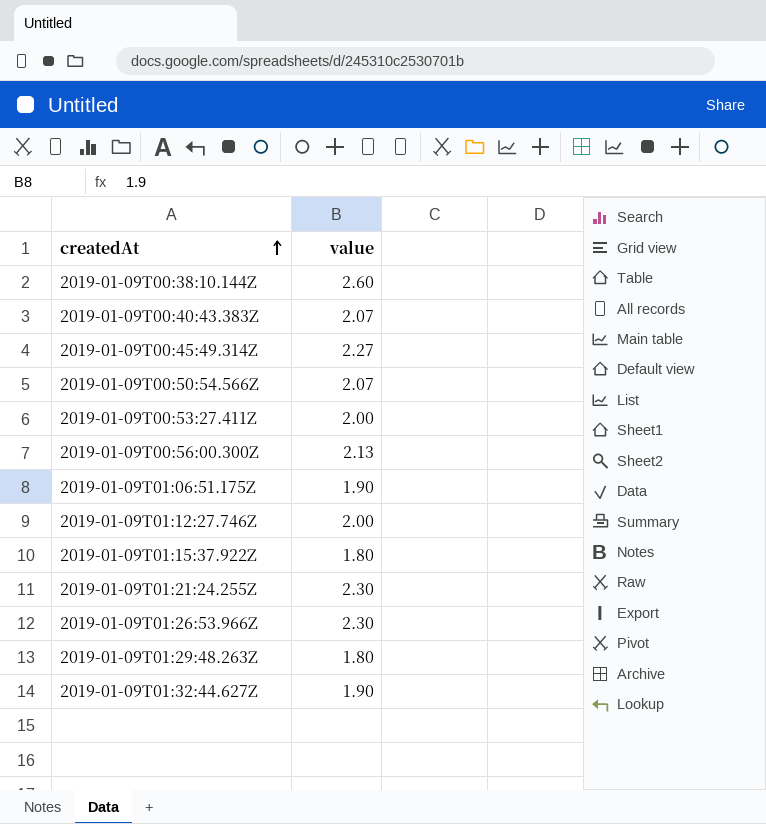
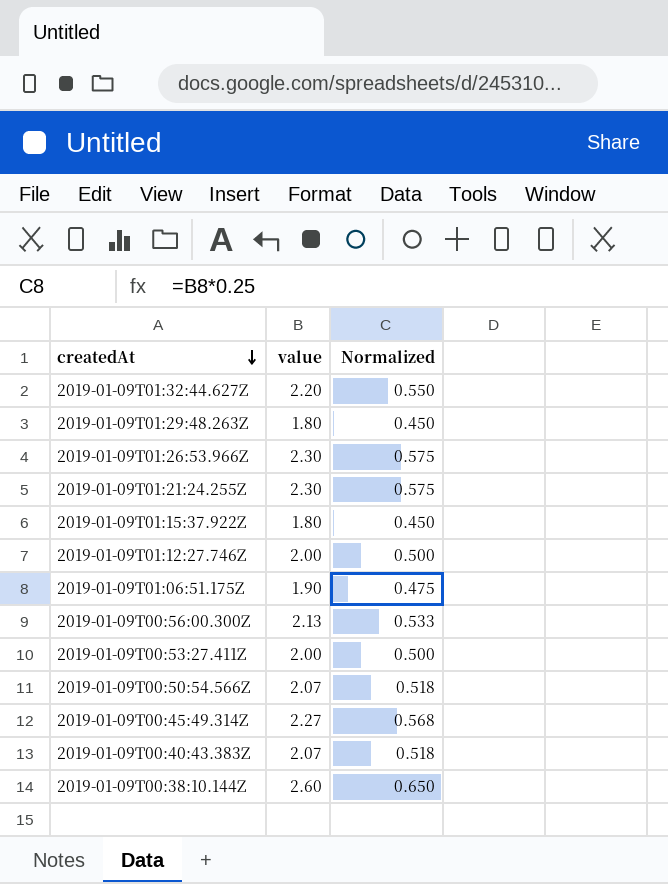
row order: createdAt ascending -> createdAt descending
column Normalized | formula: none -> [value] * 0.25
2019-01-09T01:32:44.627Z | value: 1.90 -> 2.20

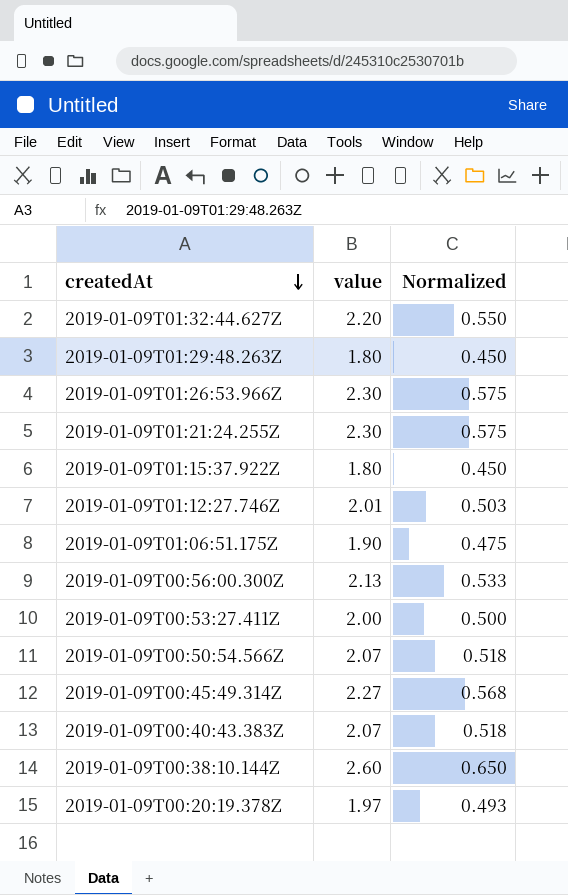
2019-01-09T01:12:27.746Z | value: 2.00 -> 2.01
2019-01-09T01:12:27.746Z | Normalized: 0.500 -> 0.503
row 2019-01-09T00:20:19.378Z: none -> 1.97 | 0.493

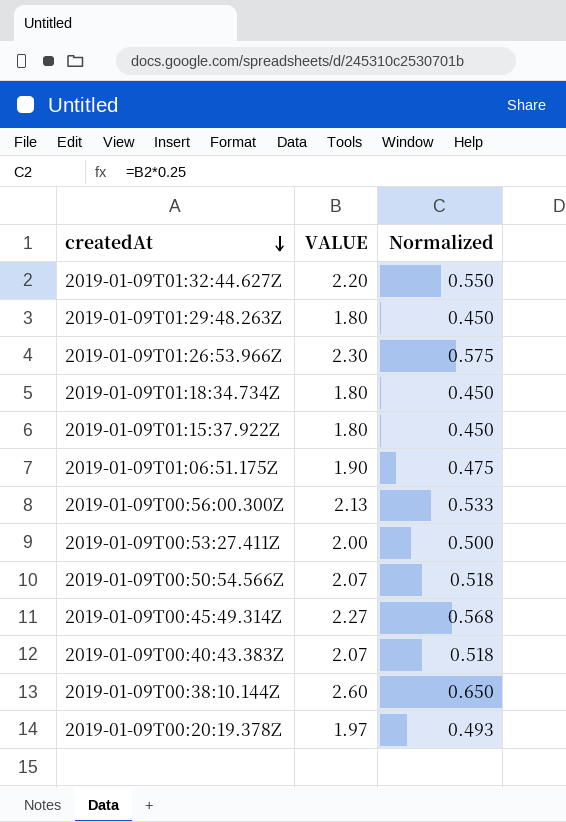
column name: value -> VALUE
row 2019-01-09T01:21:24.255Z: 2.30 | 0.575 -> none
row 2019-01-09T01:12:27.746Z: 2.01 | 0.503 -> none
row 2019-01-09T01:18:34.734Z: none -> 1.80 | 0.450

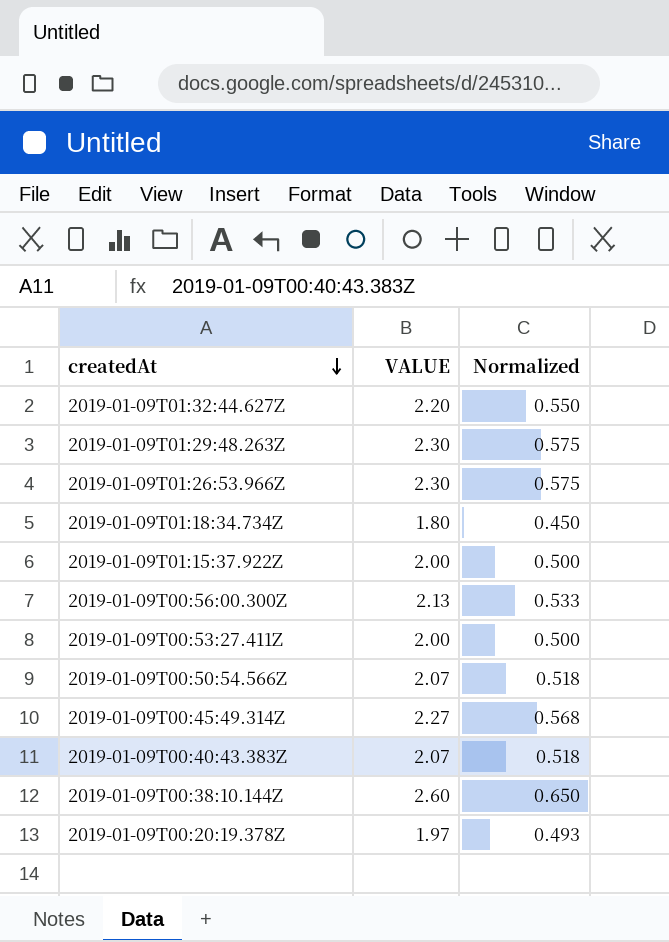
row 2019-01-09T01:06:51.175Z: 1.90 | 0.475 -> none
2019-01-09T01:29:48.263Z | VALUE: 1.80 -> 2.30
2019-01-09T01:29:48.263Z | Normalized: 0.450 -> 0.575
2019-01-09T01:15:37.922Z | VALUE: 1.80 -> 2.00
2019-01-09T01:15:37.922Z | Normalized: 0.450 -> 0.500

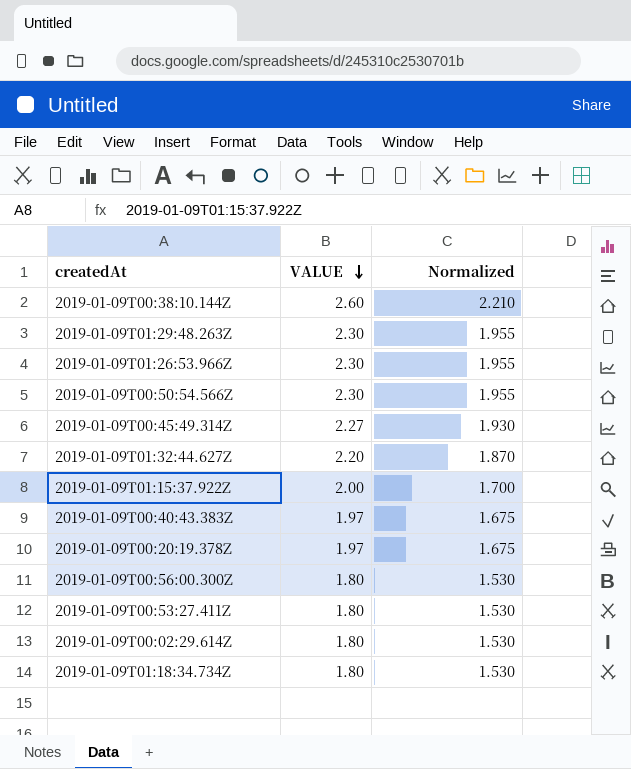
row order: createdAt descending -> VALUE descending
column Normalized | formula: [VALUE] * 0.25 -> [VALUE] * 0.85
2019-01-09T00:50:54.566Z | VALUE: 2.07 -> 2.30
2019-01-09T00:40:43.383Z | VALUE: 2.07 -> 1.97
2019-01-09T00:56:00.300Z | VALUE: 2.13 -> 1.80
2019-01-09T00:53:27.411Z | VALUE: 2.00 -> 1.80
row 2019-01-09T00:02:29.614Z: none -> 1.80 | 1.530

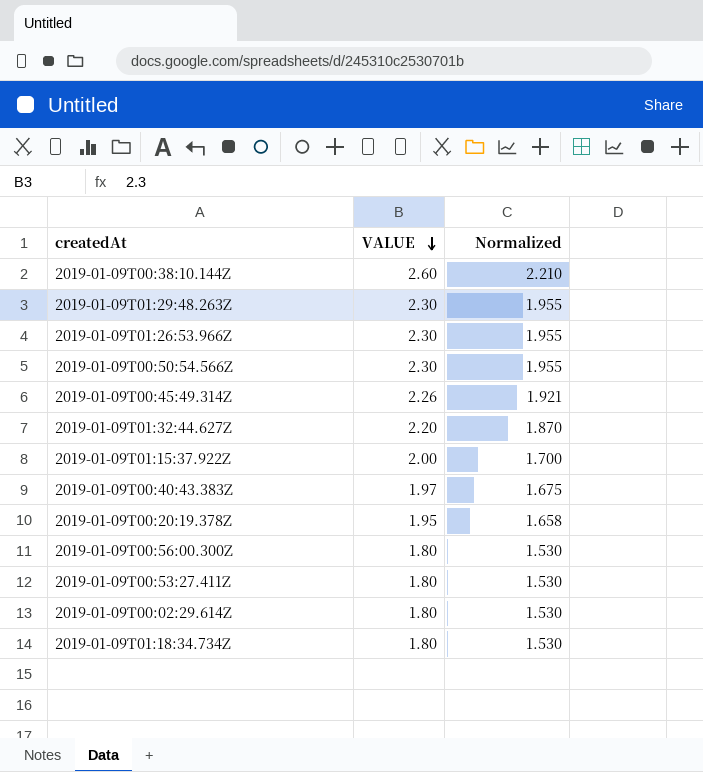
2019-01-09T00:45:49.314Z | VALUE: 2.27 -> 2.26
2019-01-09T00:45:49.314Z | Normalized: 1.930 -> 1.921
2019-01-09T00:20:19.378Z | VALUE: 1.97 -> 1.95
2019-01-09T00:20:19.378Z | Normalized: 1.675 -> 1.658

